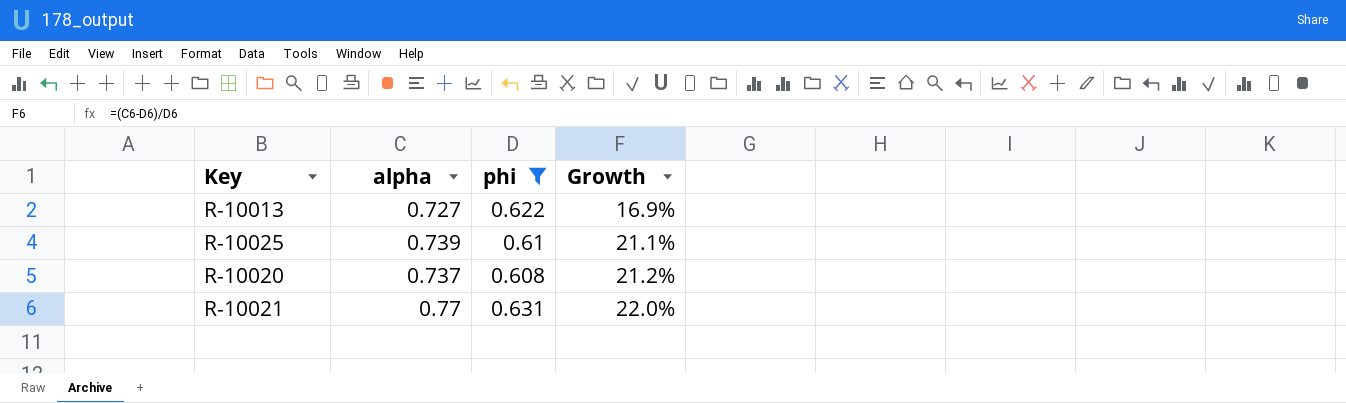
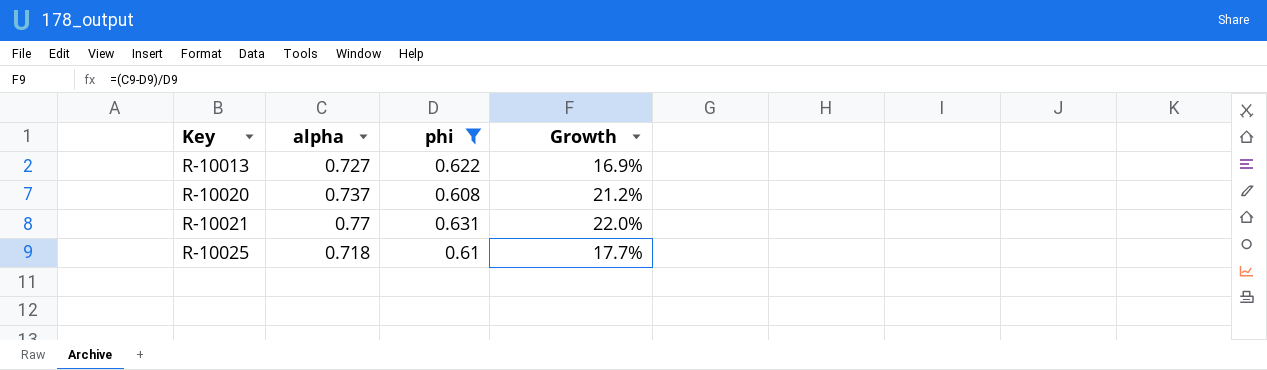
row order: Growth ascending -> Key ascending
R-10025 | alpha: 0.739 -> 0.718
R-10025 | Growth: 21.1% -> 17.7%

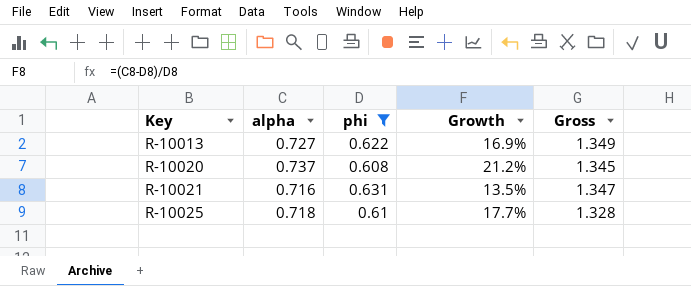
column Gross | formula: none -> [alpha] + [phi]
R-10021 | alpha: 0.77 -> 0.716
R-10021 | Growth: 22.0% -> 13.5%

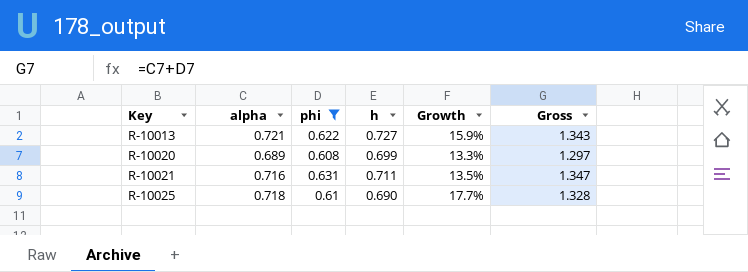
column h | position: none -> 4
R-10013 | alpha: 0.727 -> 0.721
R-10013 | Growth: 16.9% -> 15.9%
R-10013 | Gross: 1.349 -> 1.343
R-10020 | alpha: 0.737 -> 0.689
R-10020 | Growth: 21.2% -> 13.3%
R-10020 | Gross: 1.345 -> 1.297

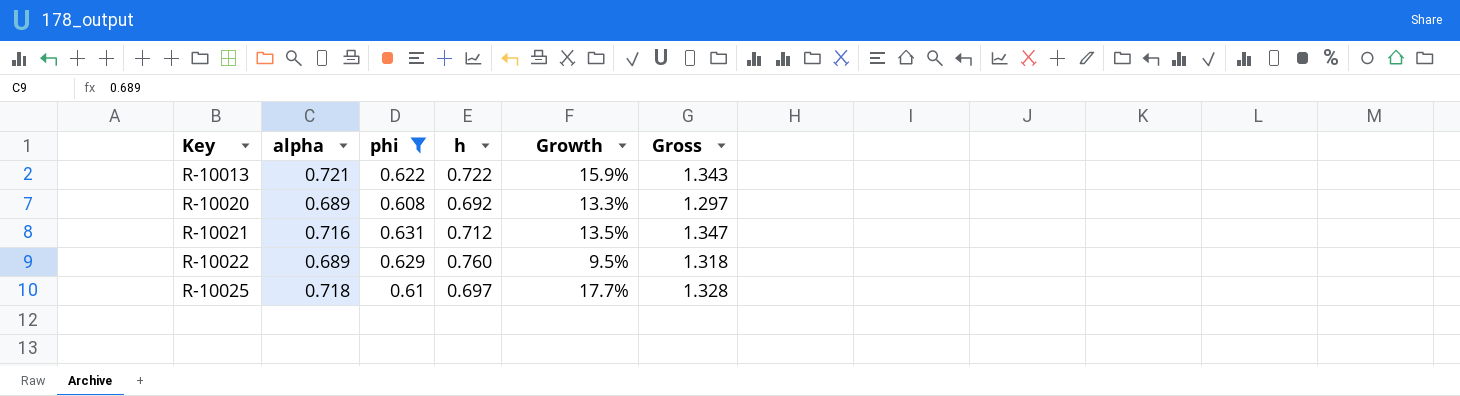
R-10013 | h: 0.727 -> 0.722
R-10020 | h: 0.699 -> 0.692
R-10021 | h: 0.711 -> 0.712
row R-10022: none -> 0.689 | 0.629 | 0.760 | 9.5% | 1.318
R-10025 | h: 0.690 -> 0.697

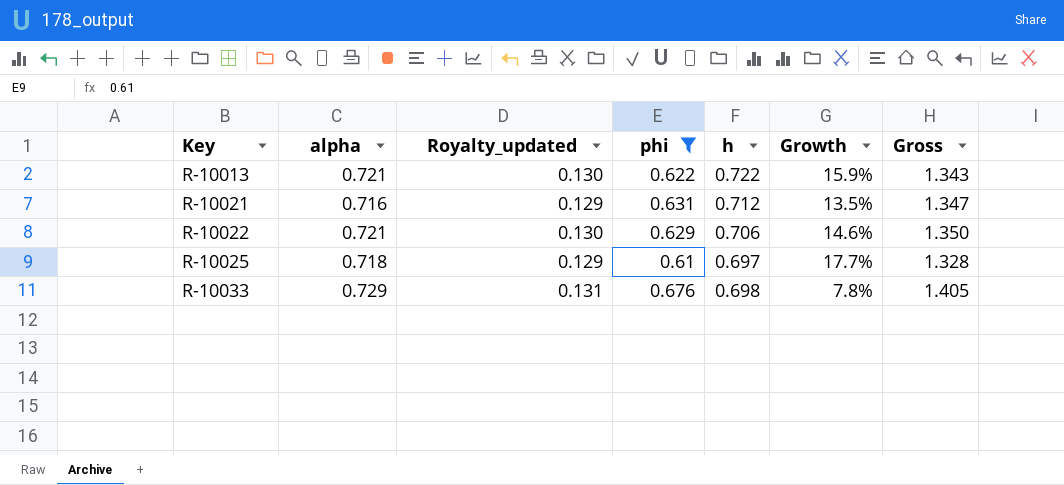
column Royalty_updated | formula: none -> [alpha] * 0.18
row R-10020: 0.689 | 0.608 | 0.692 | 13.3% | 1.297 -> none
R-10022 | alpha: 0.689 -> 0.721
R-10022 | h: 0.760 -> 0.706
R-10022 | Growth: 9.5% -> 14.6%
R-10022 | Gross: 1.318 -> 1.350
row R-10033: none -> 0.729 | 0.131 | 0.676 | 0.698 | 7.8% | 1.405

